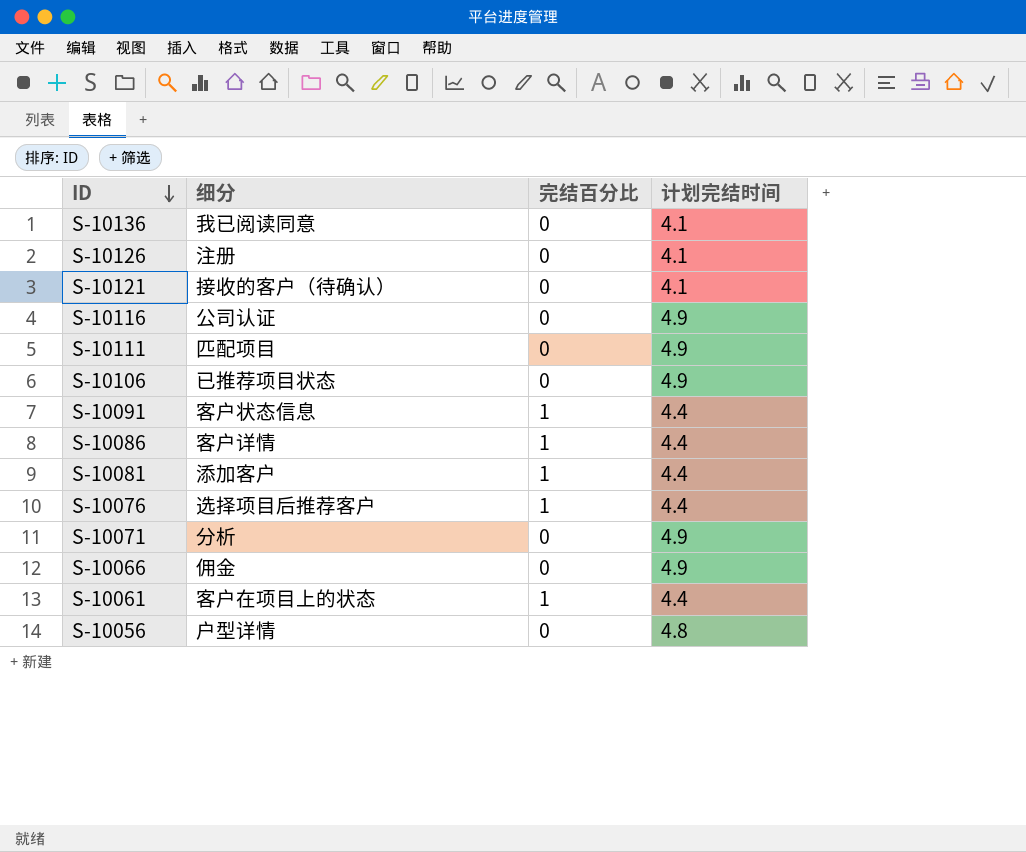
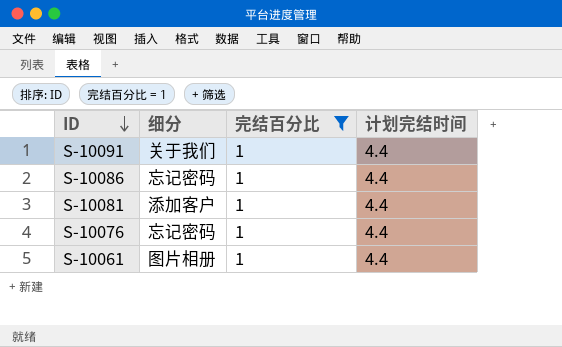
filter: none -> 完结百分比 = 1
S-10091 | 细分: 客户状态信息 -> 关于我们
S-10086 | 细分: 客户详情 -> 忘记密码
S-10076 | 细分: 选择项目后推荐客户 -> 忘记密码
S-10061 | 细分: 客户在项目上的状态 -> 图片相册

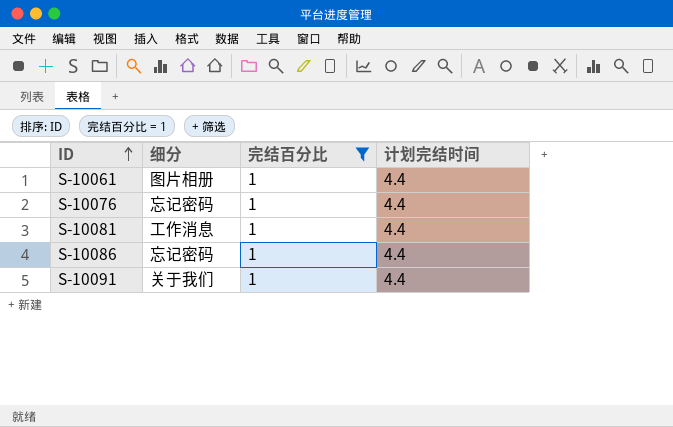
row order: ID descending -> ID ascending
S-10081 | 细分: 添加客户 -> 工作消息

